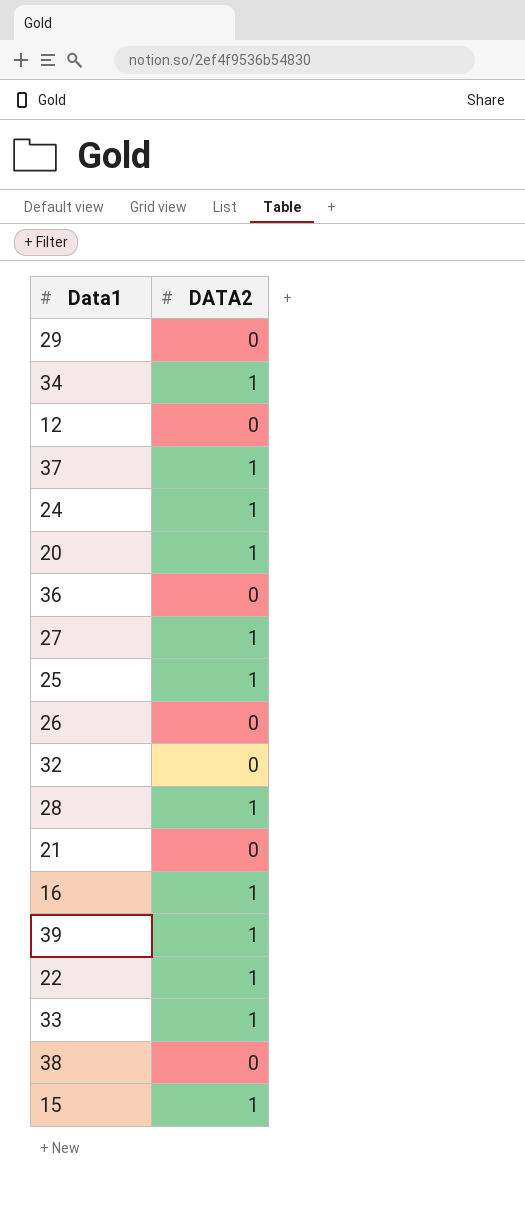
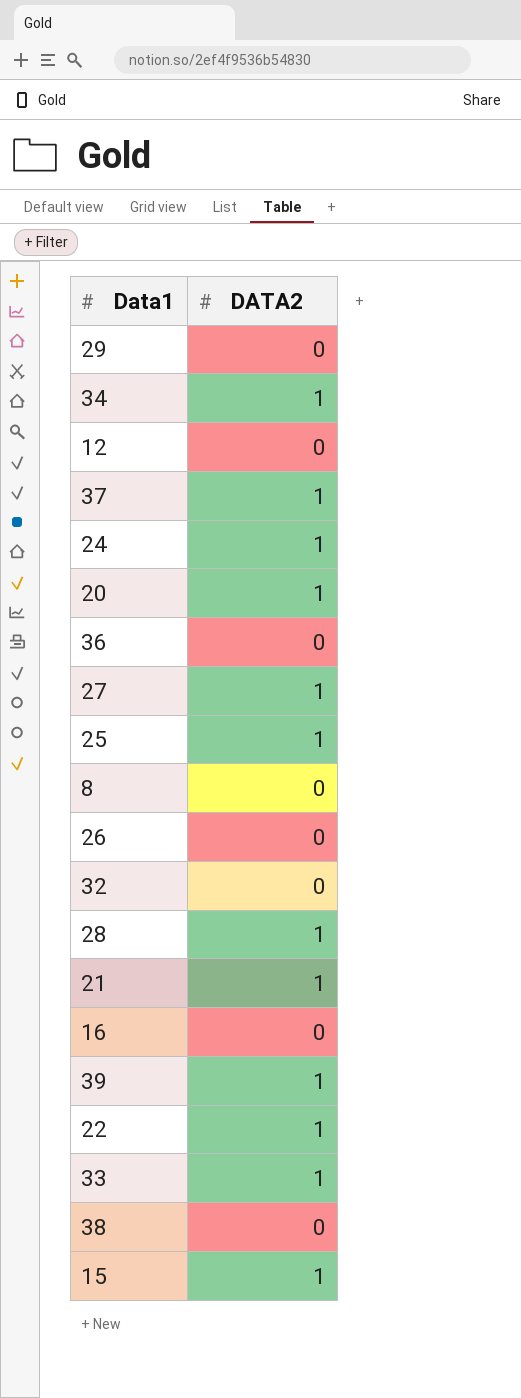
row 8: none -> 0
21 | DATA2: 0 -> 1
16 | DATA2: 1 -> 0

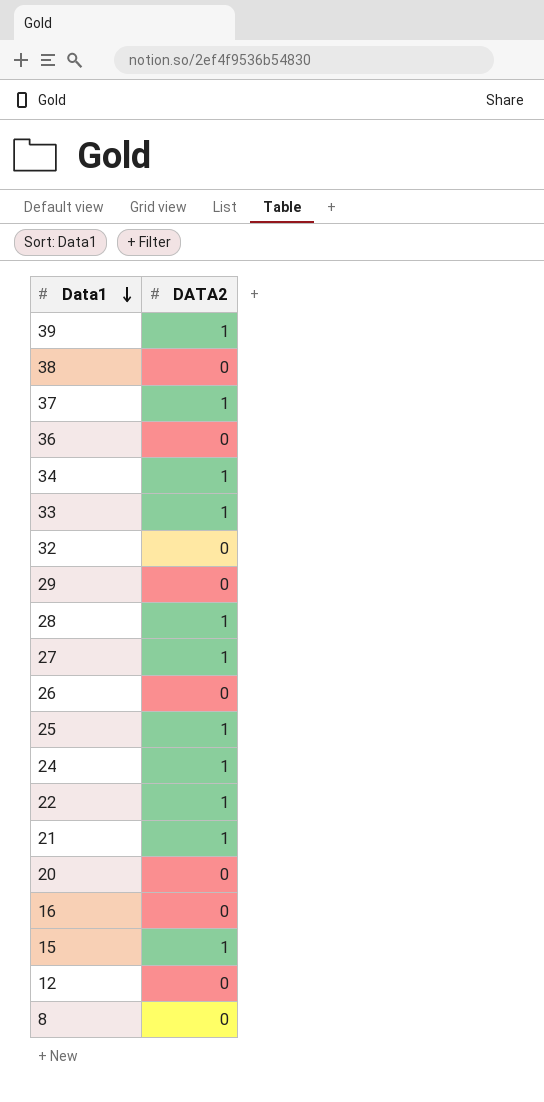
row order: none -> Data1 descending
20 | DATA2: 1 -> 0

